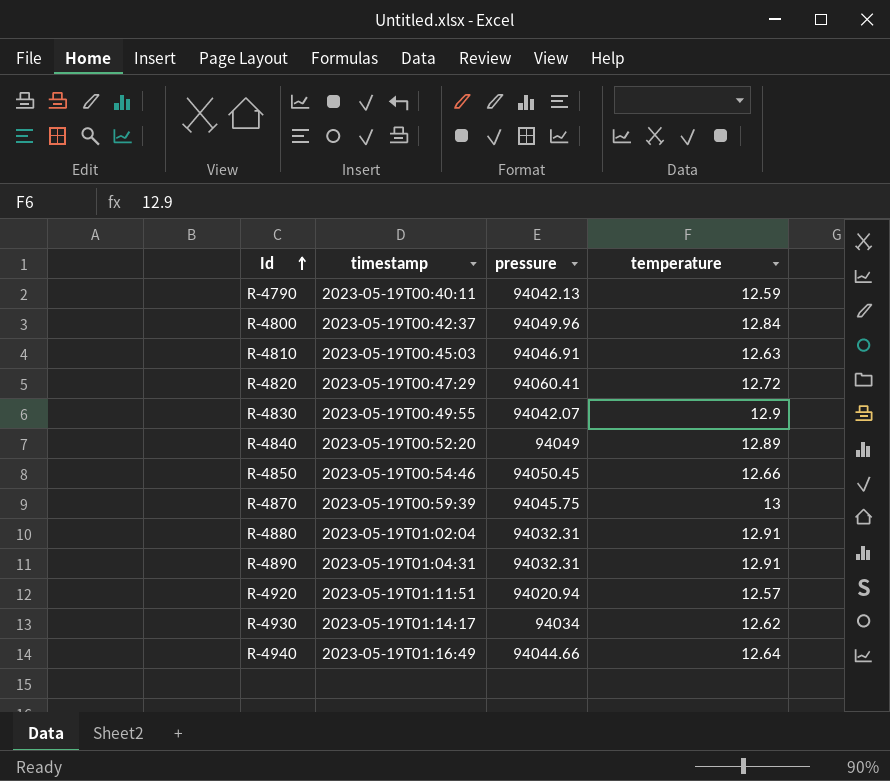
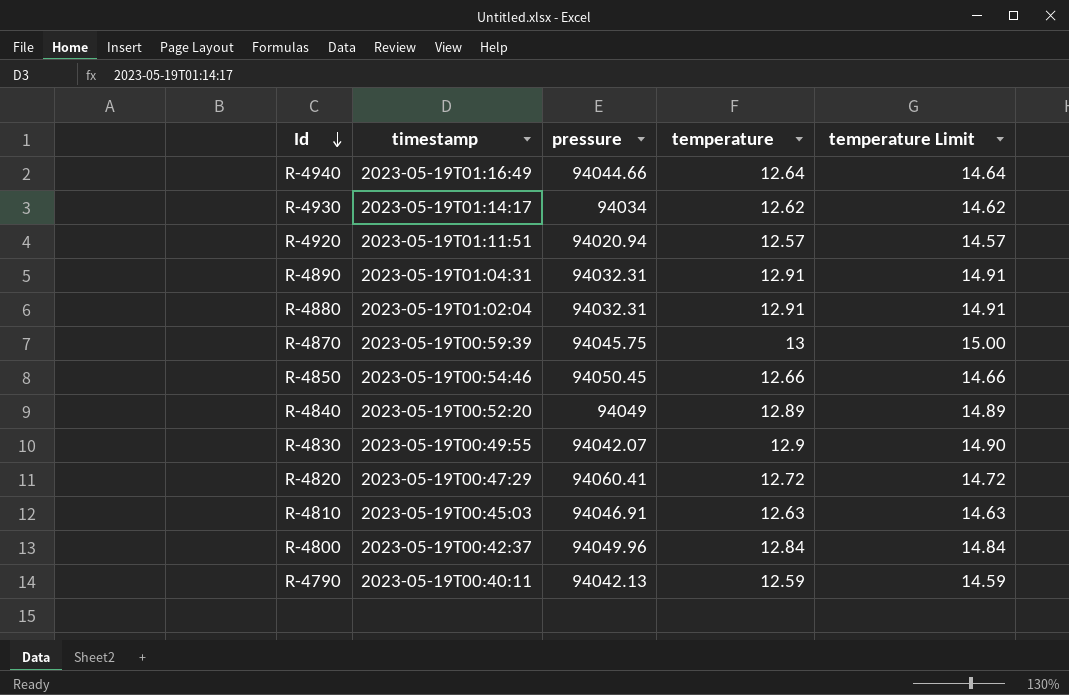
row order: Id ascending -> Id descending
column temperature Limit | formula: none -> [temperature] + 2

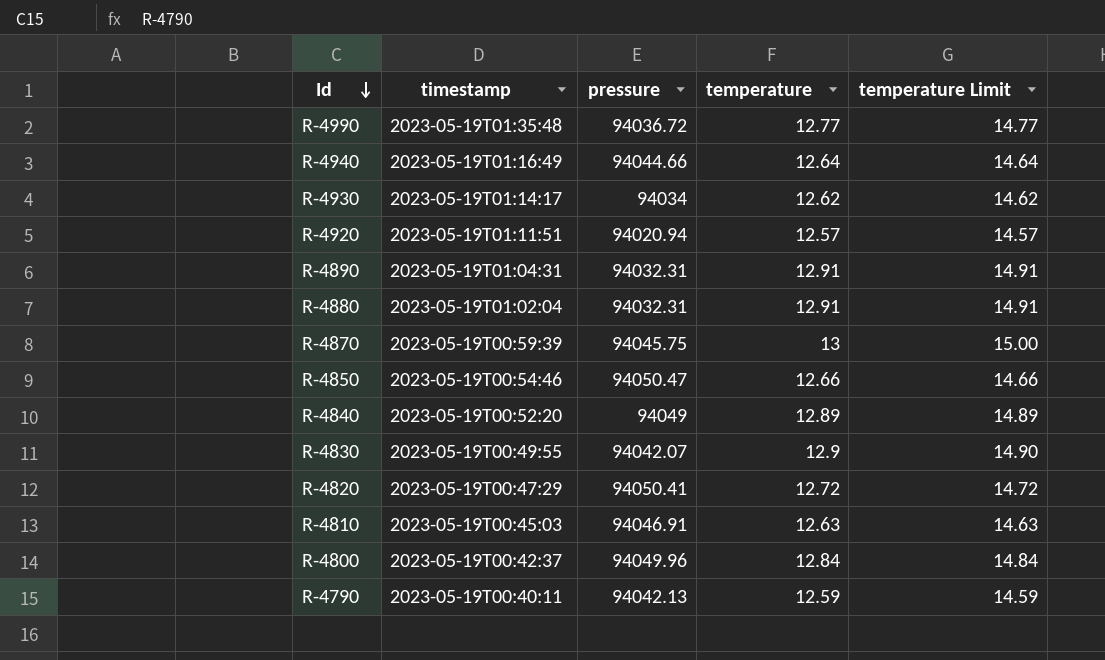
row R-4990: none -> 2023-05-19T01:35:48 | 94036.72 | 12.77 | 14.77
R-4850 | pressure: 94050.45 -> 94050.47
R-4820 | pressure: 94060.41 -> 94050.41

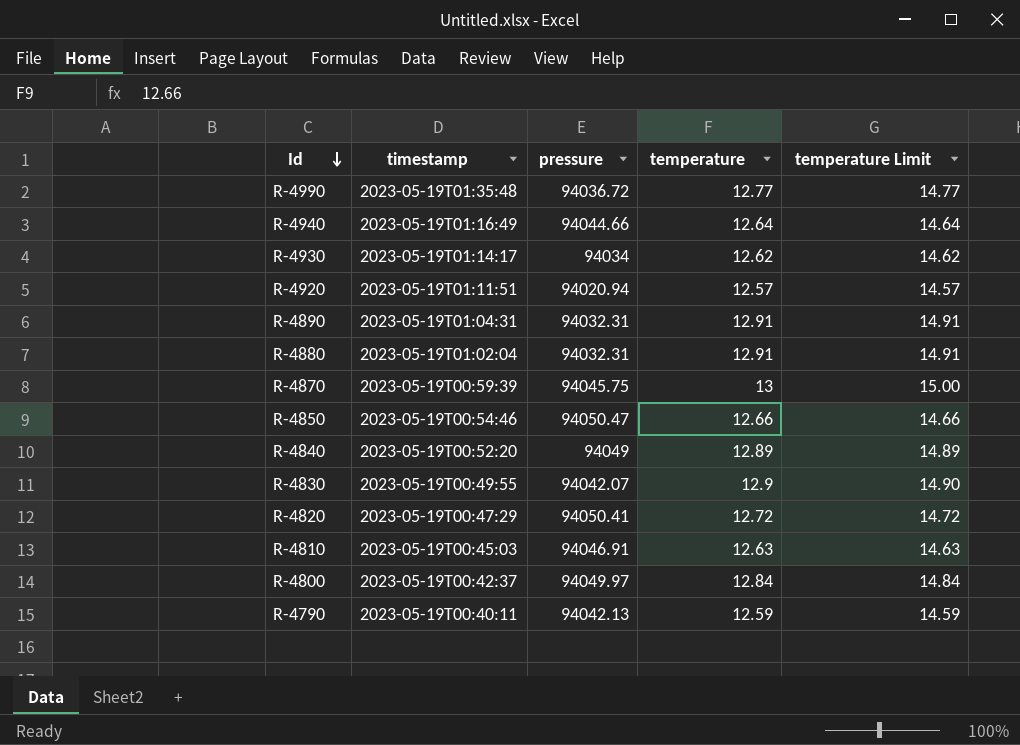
R-4800 | pressure: 94049.96 -> 94049.97

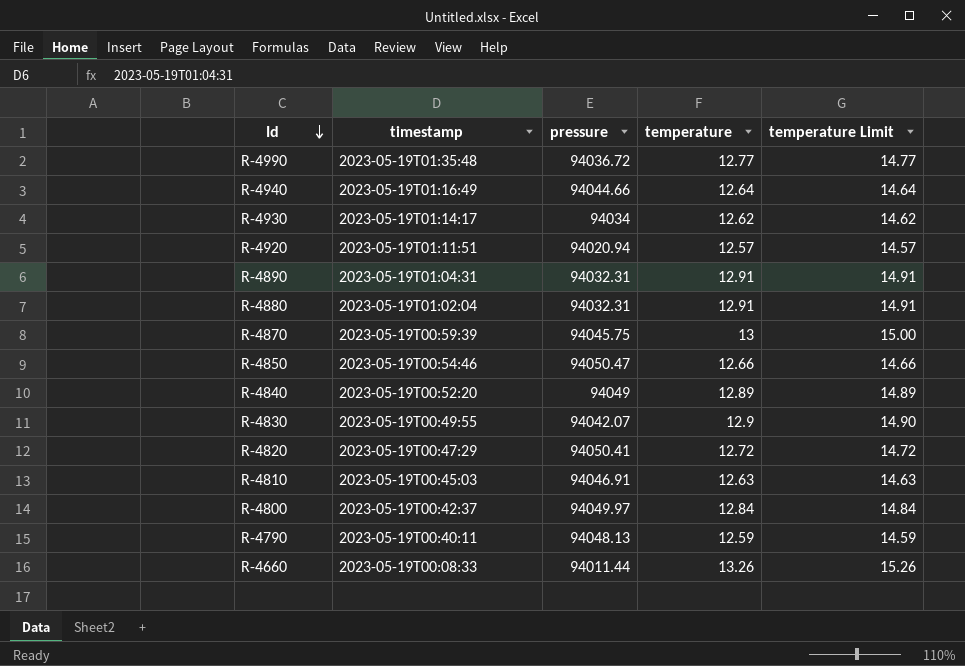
R-4790 | pressure: 94042.13 -> 94048.13
row R-4660: none -> 2023-05-19T00:08:33 | 94011.44 | 13.26 | 15.26

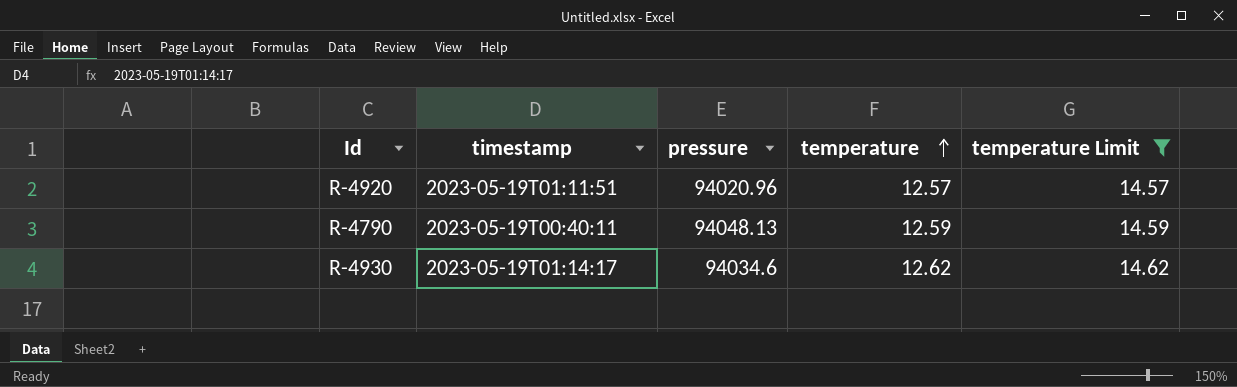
filter: none -> temperature Limit <= 14.62
row order: Id descending -> temperature ascending
R-4920 | pressure: 94020.94 -> 94020.96
R-4930 | pressure: 94034 -> 94034.6

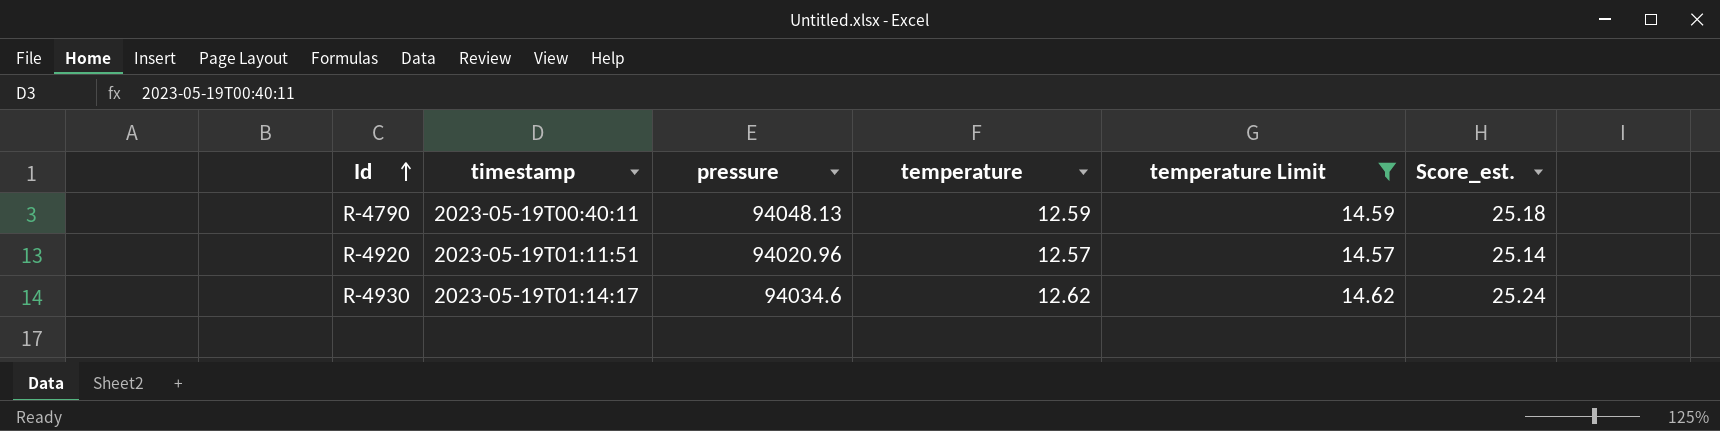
row order: temperature ascending -> Id ascending
column Score_est. | formula: none -> [temperature] * 2

